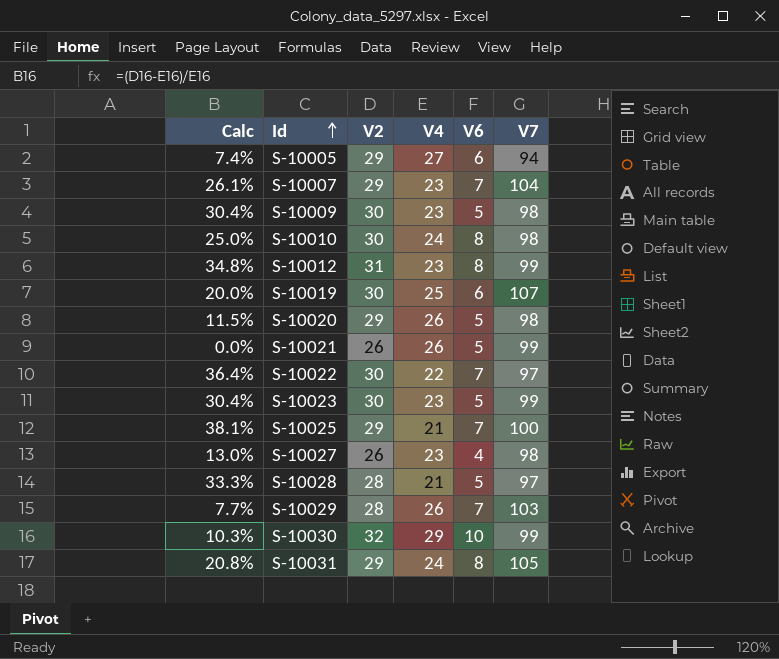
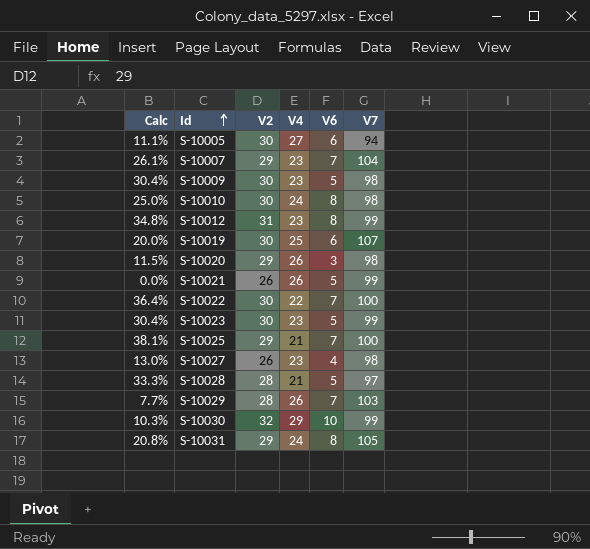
S-10005 | Calc: 7.4% -> 11.1%
S-10005 | V2: 29 -> 30
S-10020 | V6: 5 -> 3
S-10022 | V7: 97 -> 100

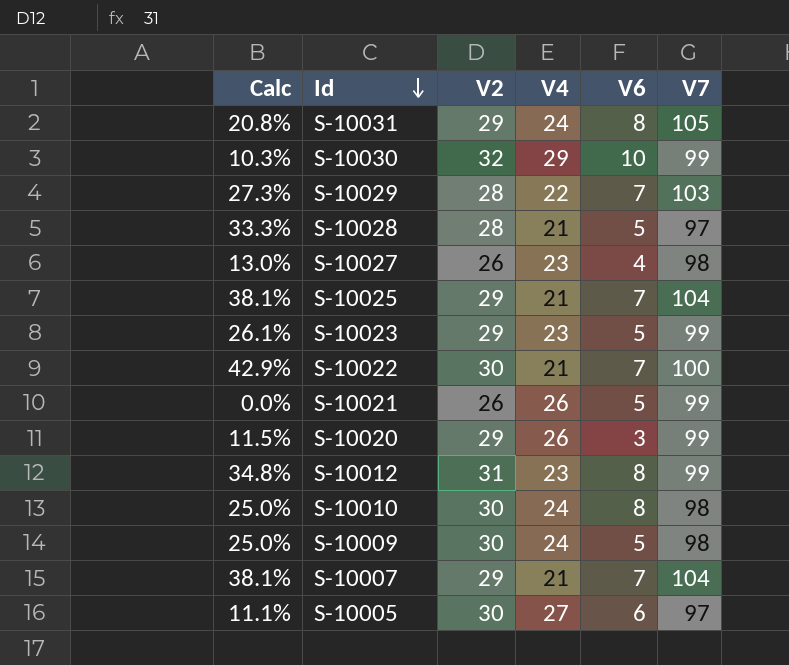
row order: Id ascending -> Id descending
row S-10019: 20.0% | 30 | 25 | 6 | 107 -> none
S-10029 | Calc: 7.7% -> 27.3%
S-10029 | V4: 26 -> 22
S-10025 | V7: 100 -> 104
S-10023 | Calc: 30.4% -> 26.1%
S-10023 | V2: 30 -> 29
S-10022 | Calc: 36.4% -> 42.9%
S-10022 | V4: 22 -> 21
S-10020 | V7: 98 -> 99
S-10009 | Calc: 30.4% -> 25.0%
S-10009 | V4: 23 -> 24
S-10007 | Calc: 26.1% -> 38.1%
S-10007 | V4: 23 -> 21
S-10005 | V7: 94 -> 97

